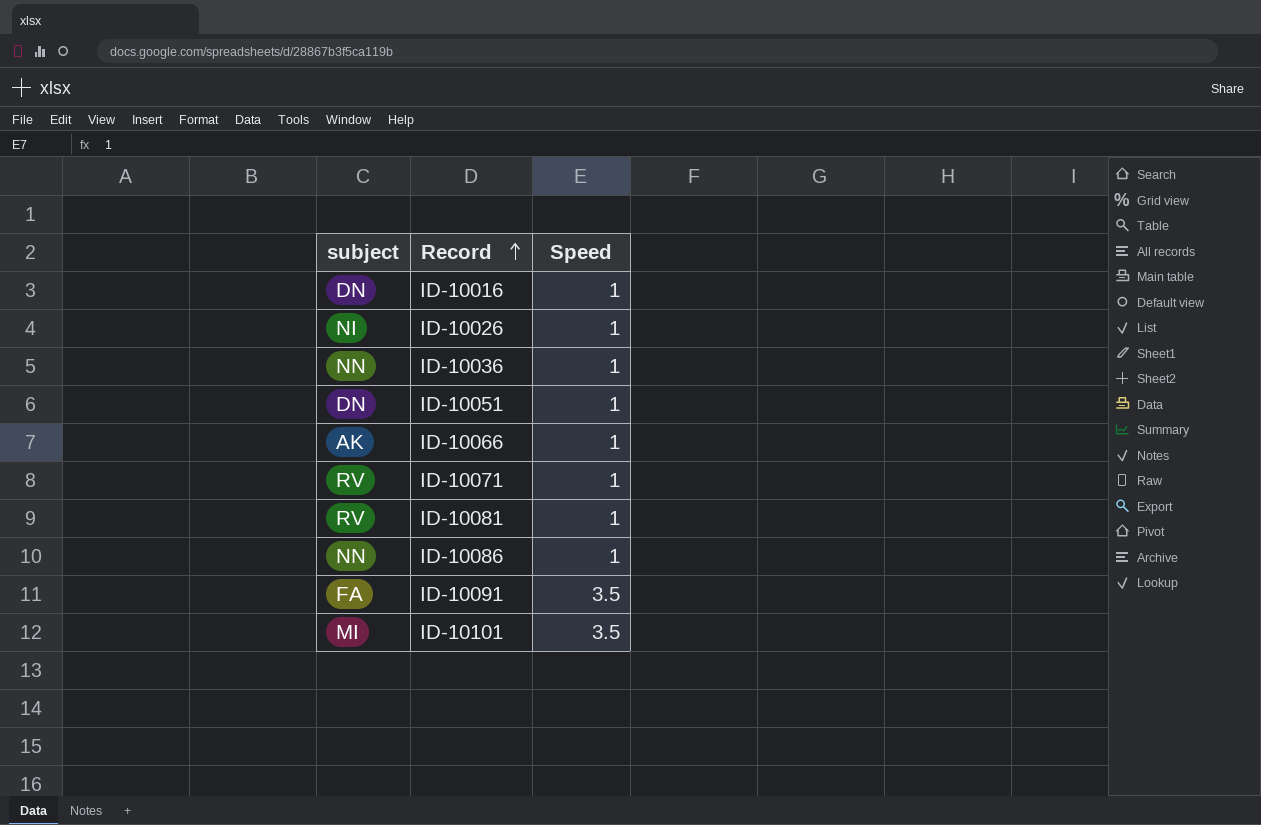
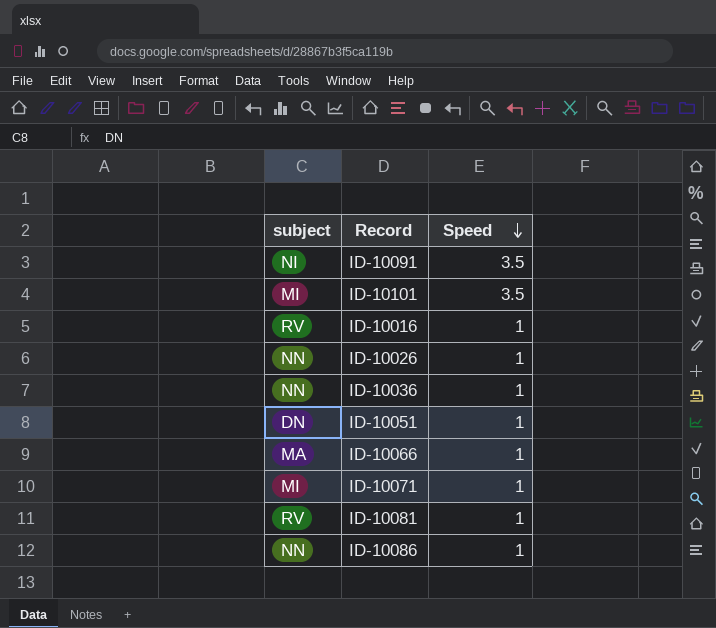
row order: Record ascending -> Speed descending
ID-10091 | subject: FA -> NI
ID-10016 | subject: DN -> RV
ID-10026 | subject: NI -> NN
ID-10066 | subject: AK -> MA
ID-10071 | subject: RV -> MI

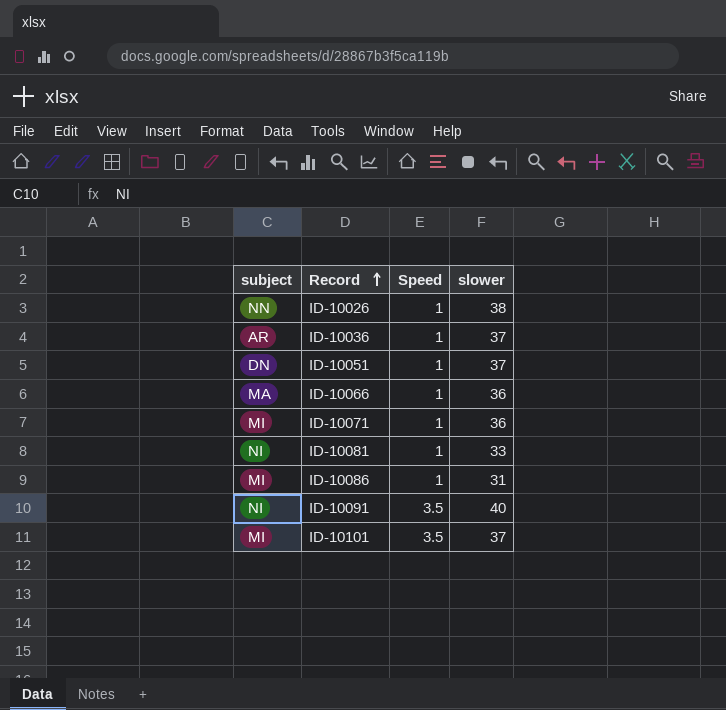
row order: Speed descending -> Record ascending
column slower | position: none -> 4
row ID-10016: RV | 1 -> none
ID-10036 | subject: NN -> AR
ID-10081 | subject: RV -> NI
ID-10086 | subject: NN -> MI

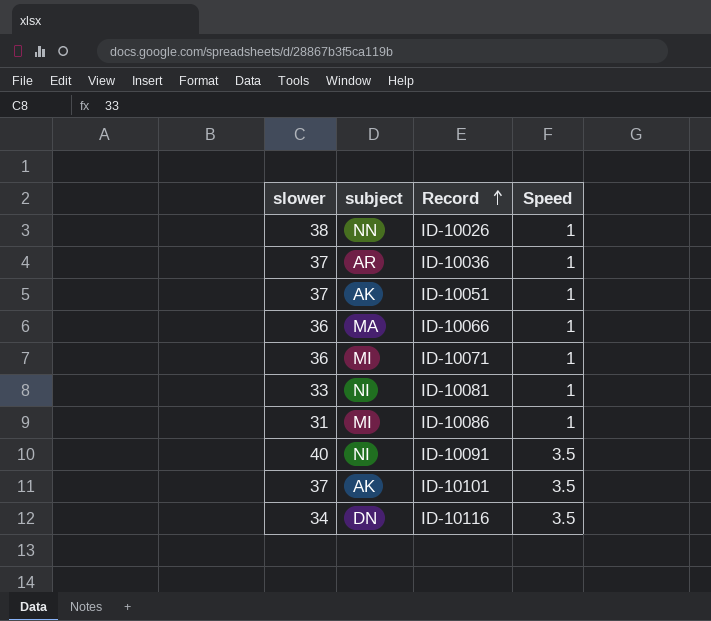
column slower | position: 4 -> 1
ID-10051 | subject: DN -> AK
ID-10101 | subject: MI -> AK
row ID-10116: none -> 34 | DN | 3.5

